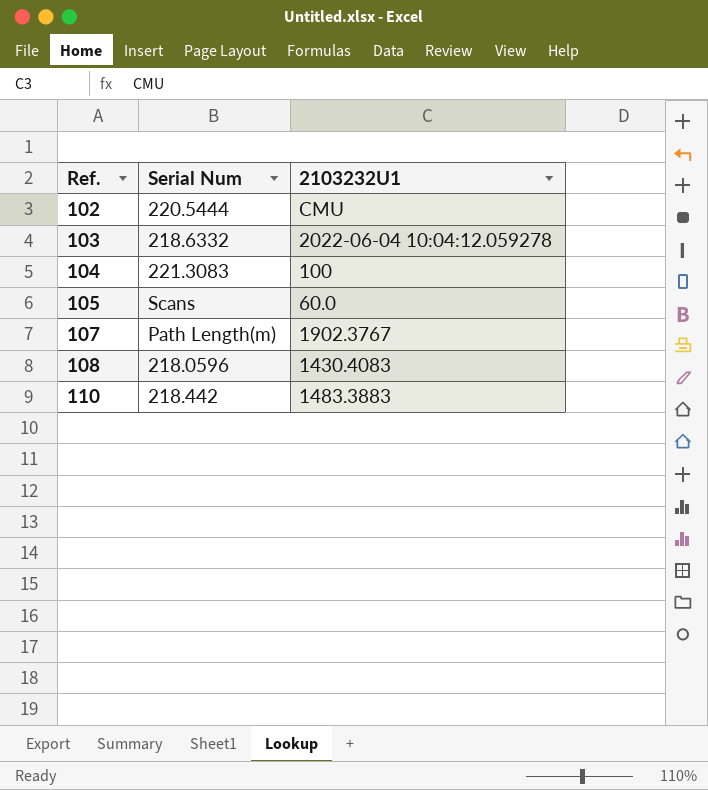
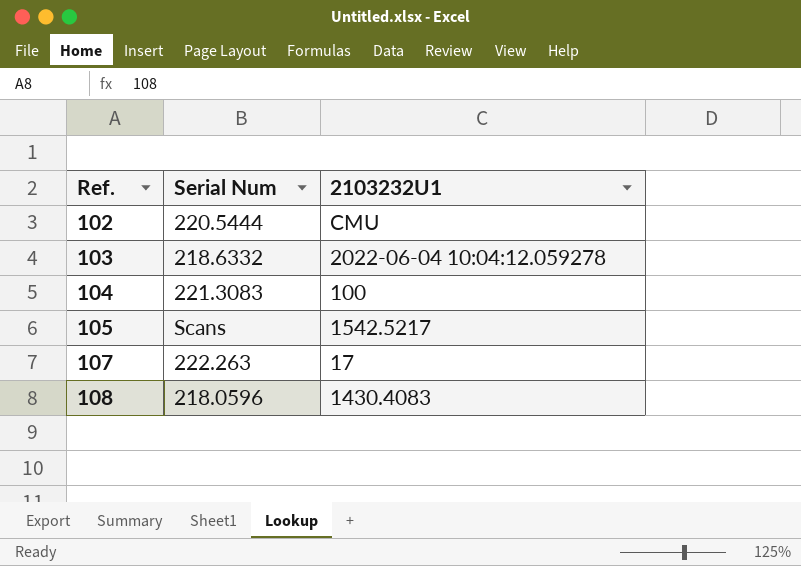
row 110: 218.442 | 1483.3883 -> none
105 | 2103232U1: 60.0 -> 1542.5217
107 | Serial Num: Path Length(m) -> 222.263
107 | 2103232U1: 1902.3767 -> 17

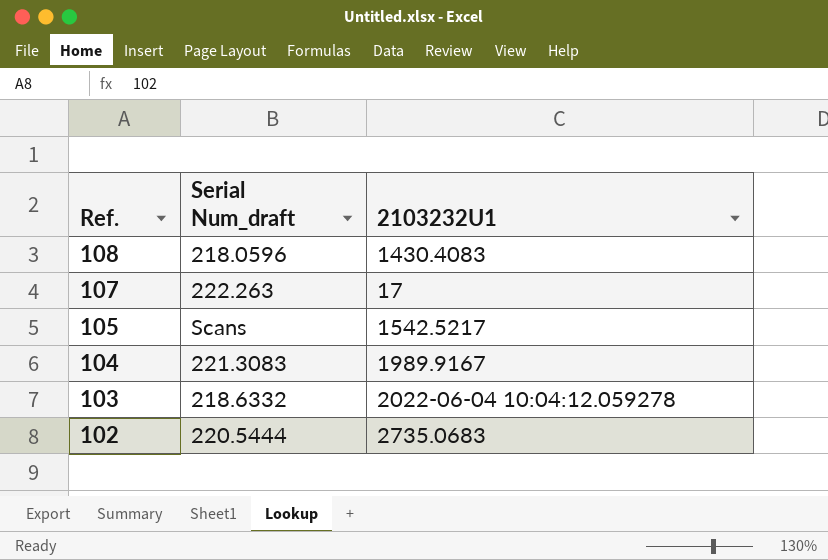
row order: Ref. ascending -> Ref. descending
column name: Serial Num -> Serial Num_draft
104 | 2103232U1: 100 -> 1989.9167
102 | 2103232U1: CMU -> 2735.0683

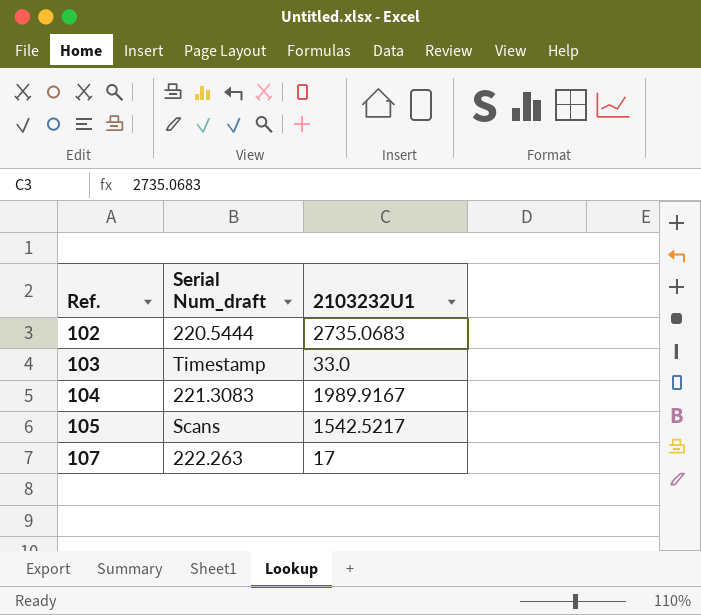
row order: Ref. descending -> Ref. ascending
row 108: 218.0596 | 1430.4083 -> none
103 | Serial Num_draft: 218.6332 -> Timestamp
103 | 2103232U1: 2022-06-04 10:04:12.059278 -> 33.0

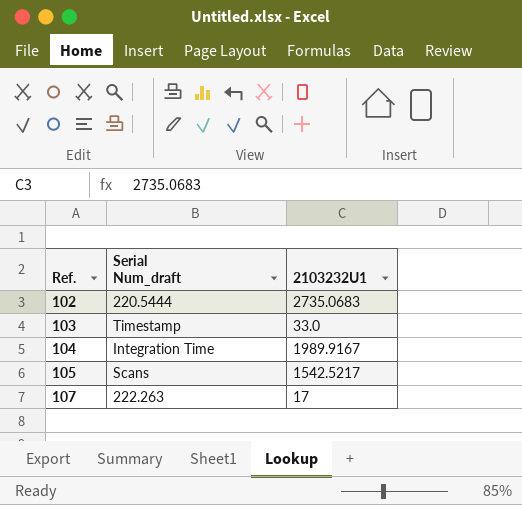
104 | Serial Num_draft: 221.3083 -> Integration Time

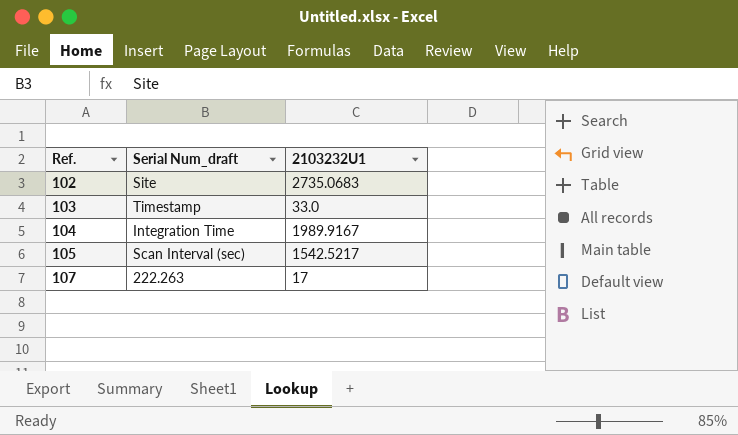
102 | Serial Num_draft: 220.5444 -> Site
105 | Serial Num_draft: Scans -> Scan Interval (sec)

